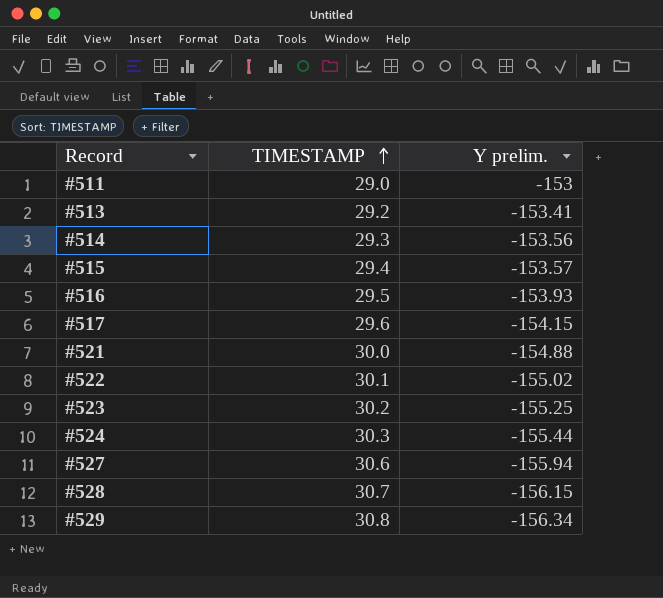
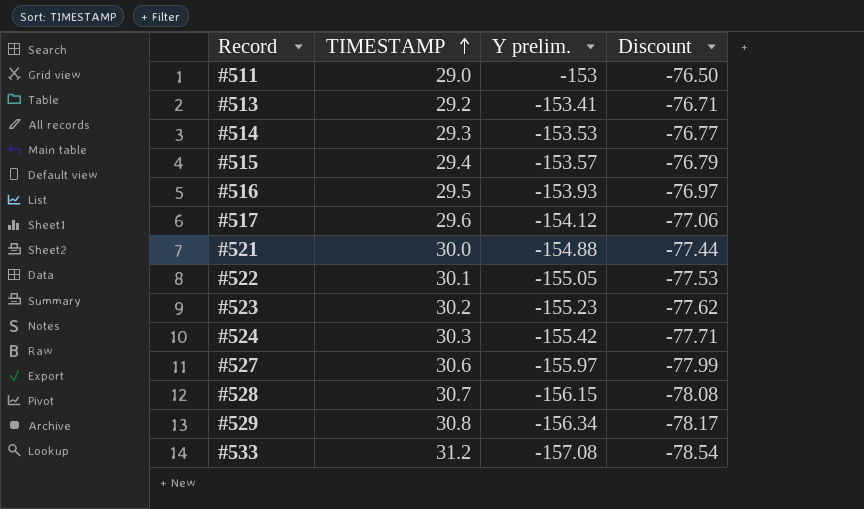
column Discount | formula: none -> [Y prelim.] * 0.5
#514 | Y prelim.: -153.56 -> -153.53
#517 | Y prelim.: -154.15 -> -154.12
#522 | Y prelim.: -155.02 -> -155.05
#523 | Y prelim.: -155.25 -> -155.23
#524 | Y prelim.: -155.44 -> -155.42
#527 | Y prelim.: -155.94 -> -155.97
row #533: none -> 31.2 | -157.08 | -78.54

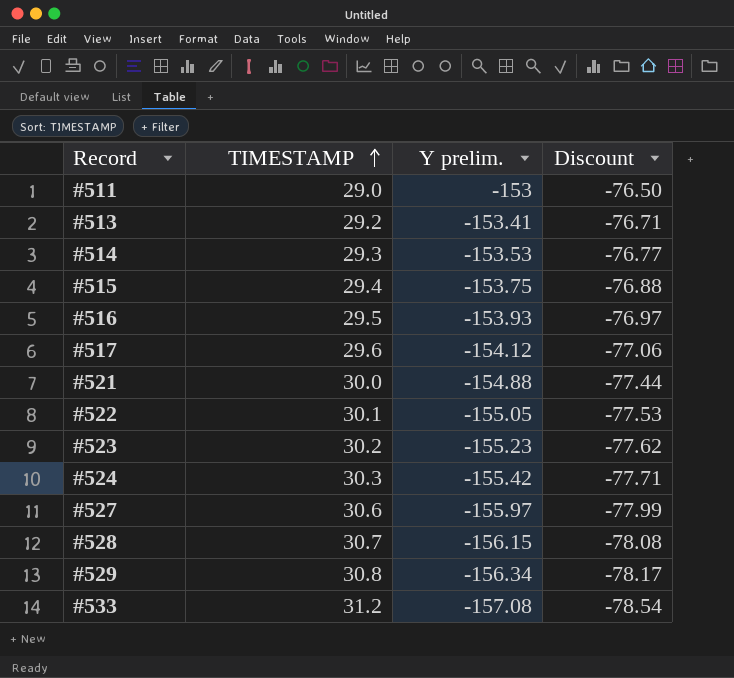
#515 | Y prelim.: -153.57 -> -153.75
#515 | Discount: -76.79 -> -76.88

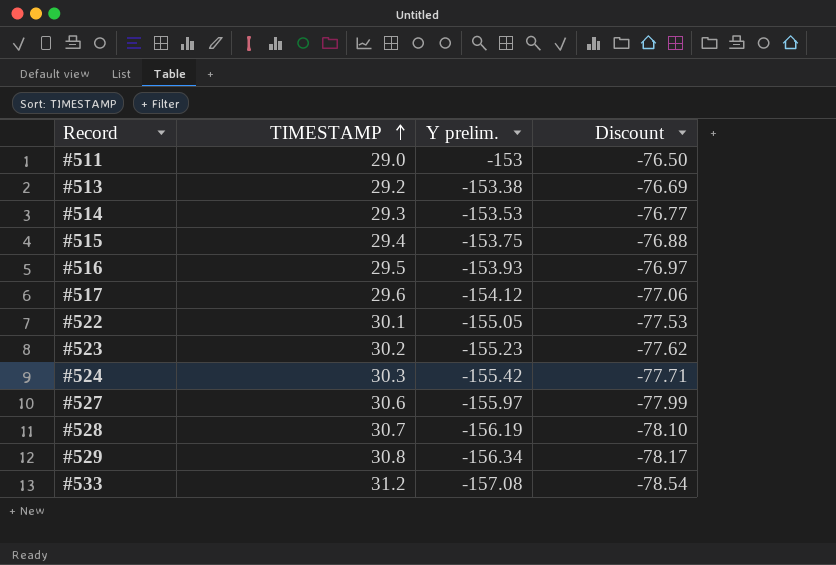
row #521: 30.0 | -154.88 | -77.44 -> none
#513 | Y prelim.: -153.41 -> -153.38
#513 | Discount: -76.71 -> -76.69
#528 | Y prelim.: -156.15 -> -156.19
#528 | Discount: -78.08 -> -78.10

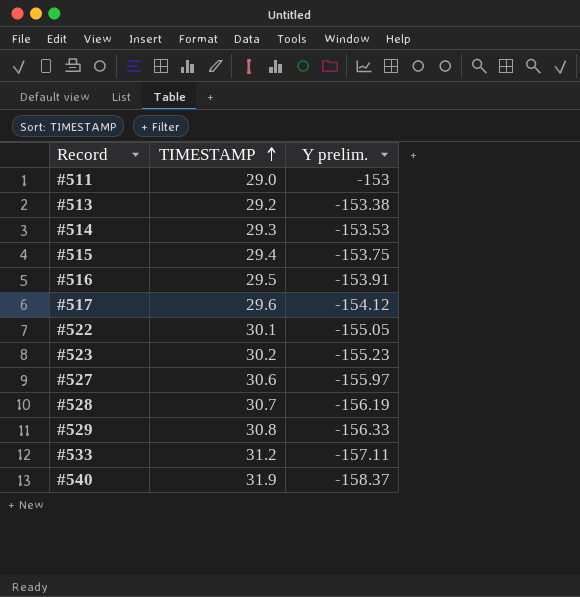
column Discount | formula: [Y prelim.] * 0.5 -> none
row #524: 30.3 | -155.42 | -77.71 -> none
#516 | Y prelim.: -153.93 -> -153.91
#529 | Y prelim.: -156.34 -> -156.33
#533 | Y prelim.: -157.08 -> -157.11
row #540: none -> 31.9 | -158.37

